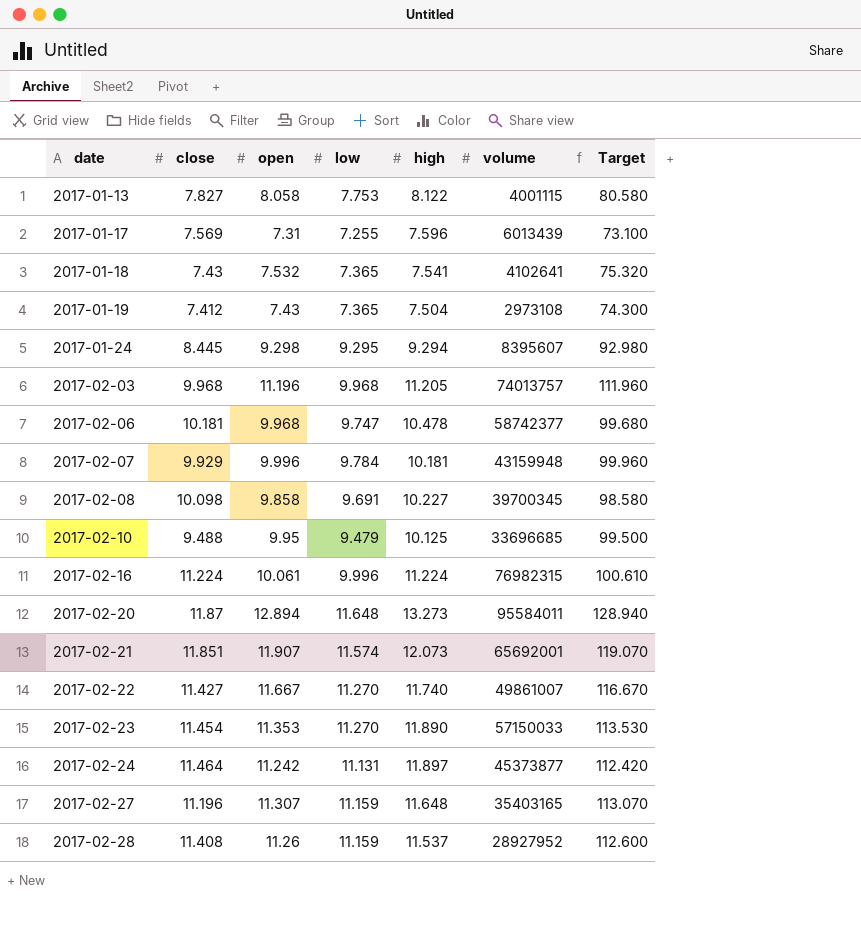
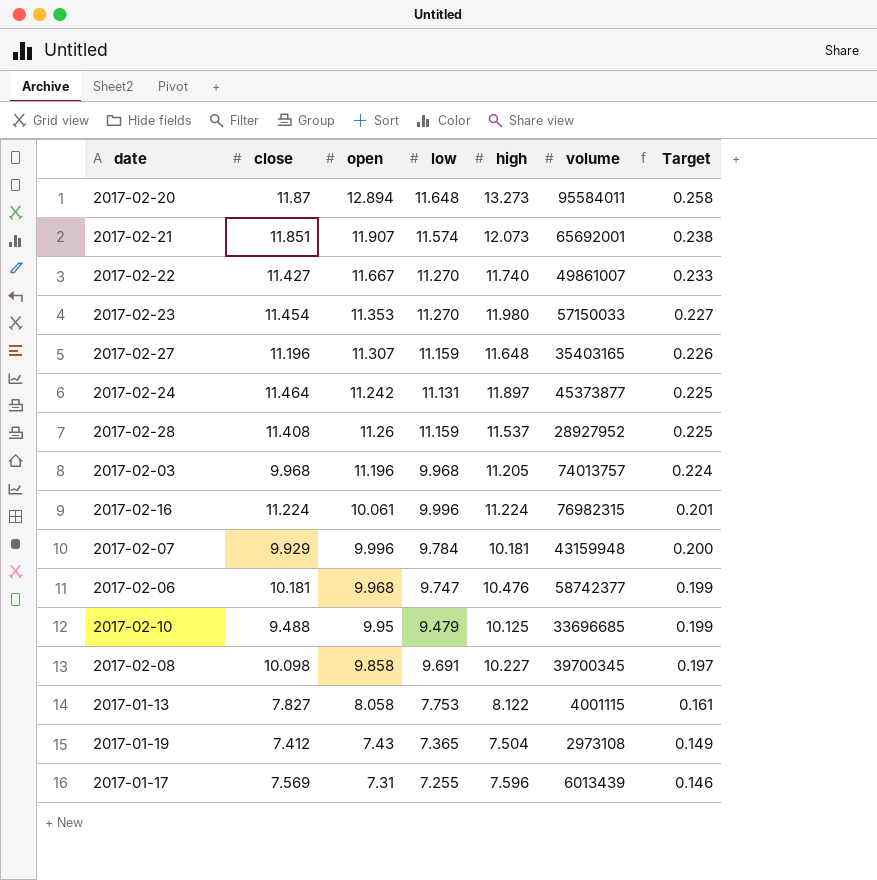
row order: date ascending -> Target descending
column Target | formula: [open] * 10 -> [open] * 0.02
row 2017-01-18: 7.43 | 7.532 | 7.365 | 7.541 | 4102641 | 75.320 -> none
row 2017-01-24: 8.445 | 9.298 | 9.295 | 9.294 | 8395607 | 92.980 -> none
2017-02-23 | high: 11.890 -> 11.980
2017-02-06 | high: 10.478 -> 10.476

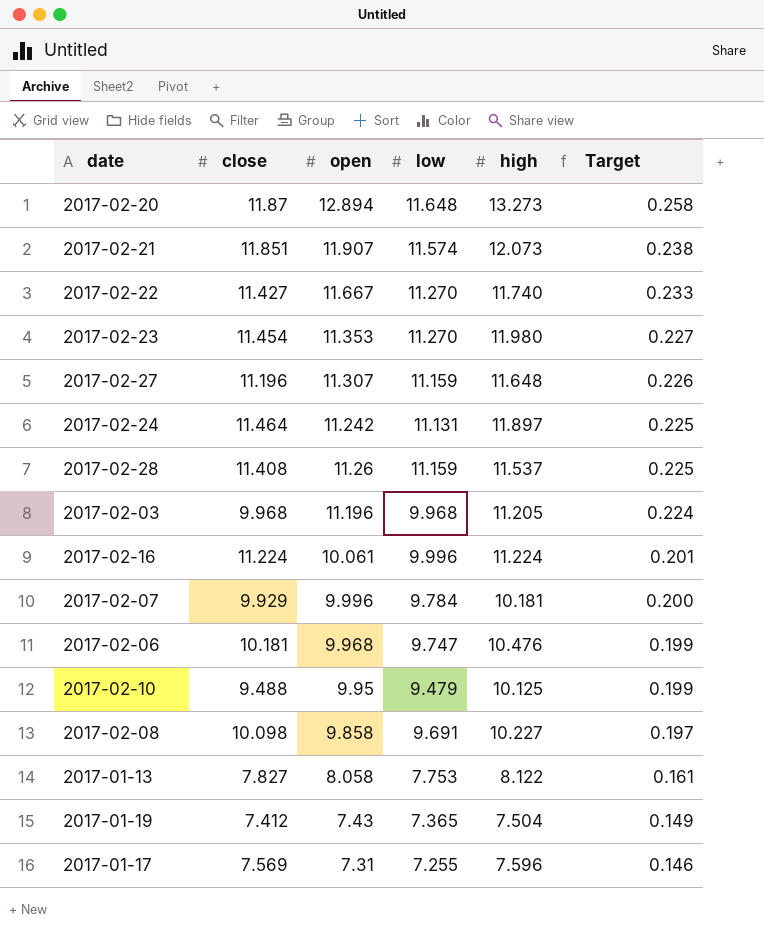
column volume | position: 6 -> none

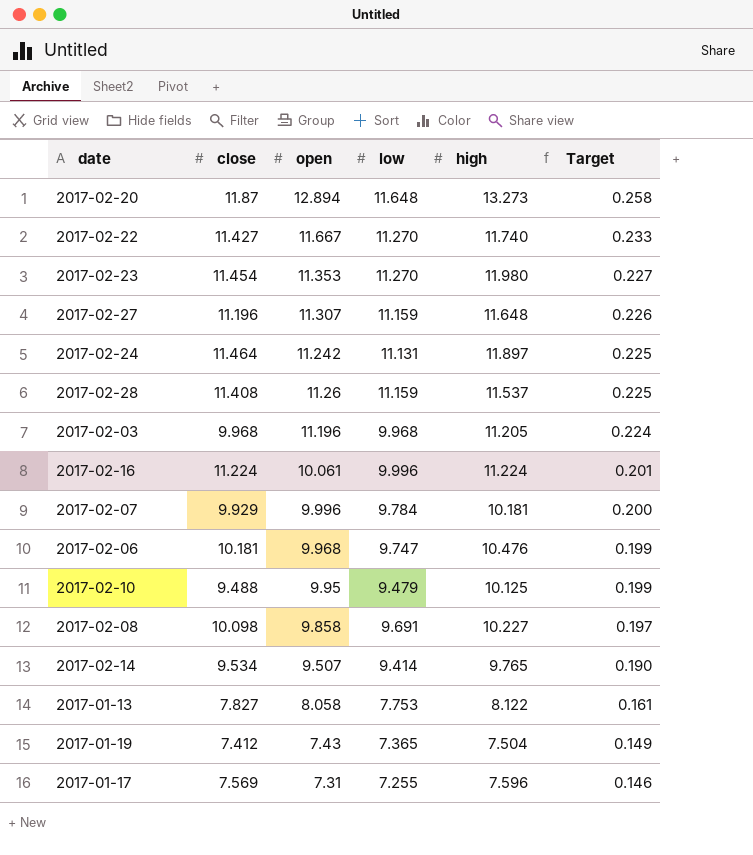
row 2017-02-21: 11.851 | 11.907 | 11.574 | 12.073 | 0.238 -> none
row 2017-02-14: none -> 9.534 | 9.507 | 9.414 | 9.765 | 0.190

